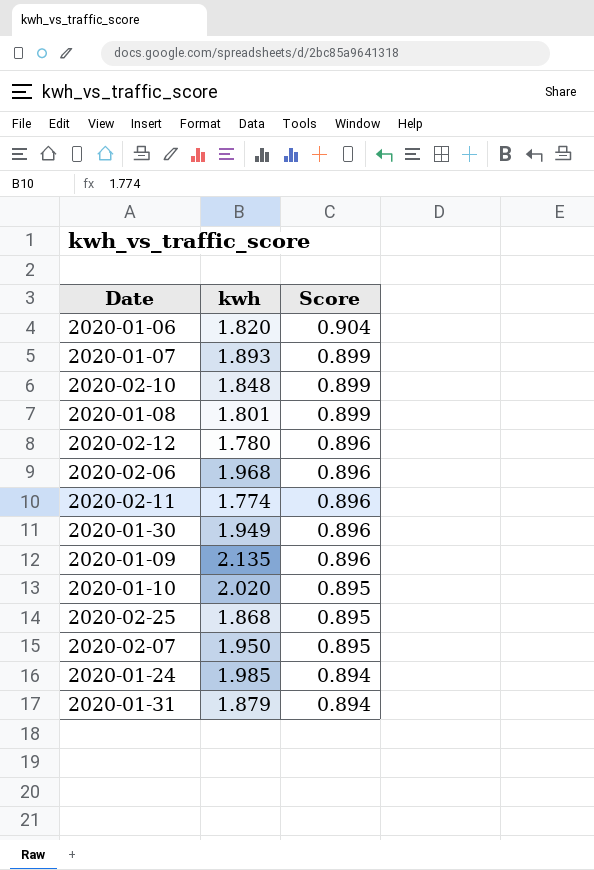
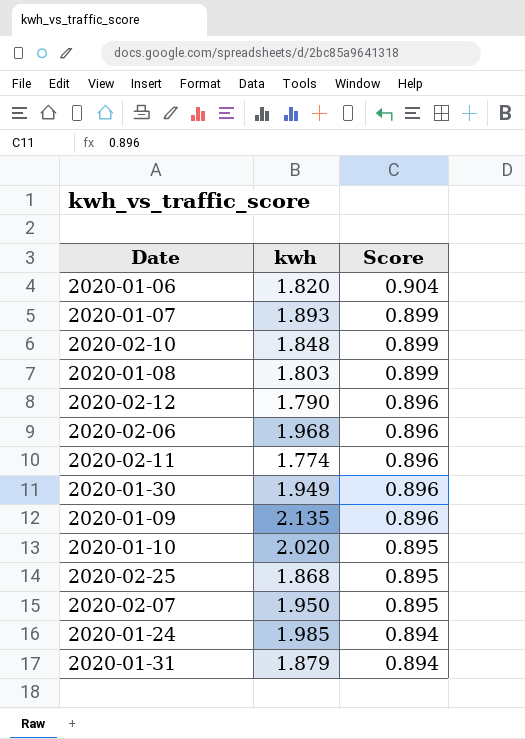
2020-01-08 | kwh: 1.801 -> 1.803
2020-02-12 | kwh: 1.780 -> 1.790

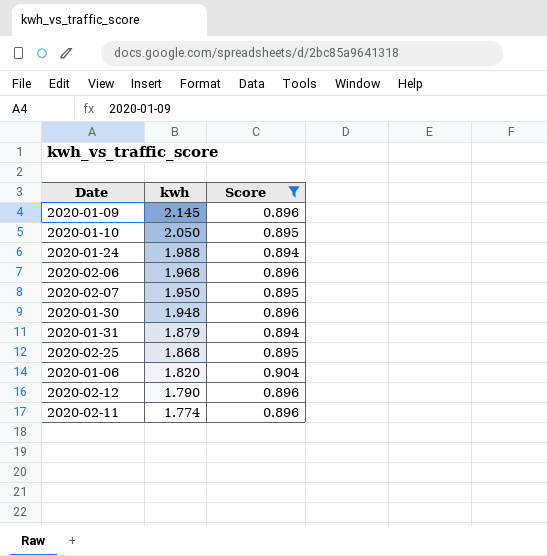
filter: none -> Score != 0.899
row order: Score descending -> kwh descending
2020-01-09 | kwh: 2.135 -> 2.145
2020-01-10 | kwh: 2.020 -> 2.050
2020-01-24 | kwh: 1.985 -> 1.988
2020-01-30 | kwh: 1.949 -> 1.948

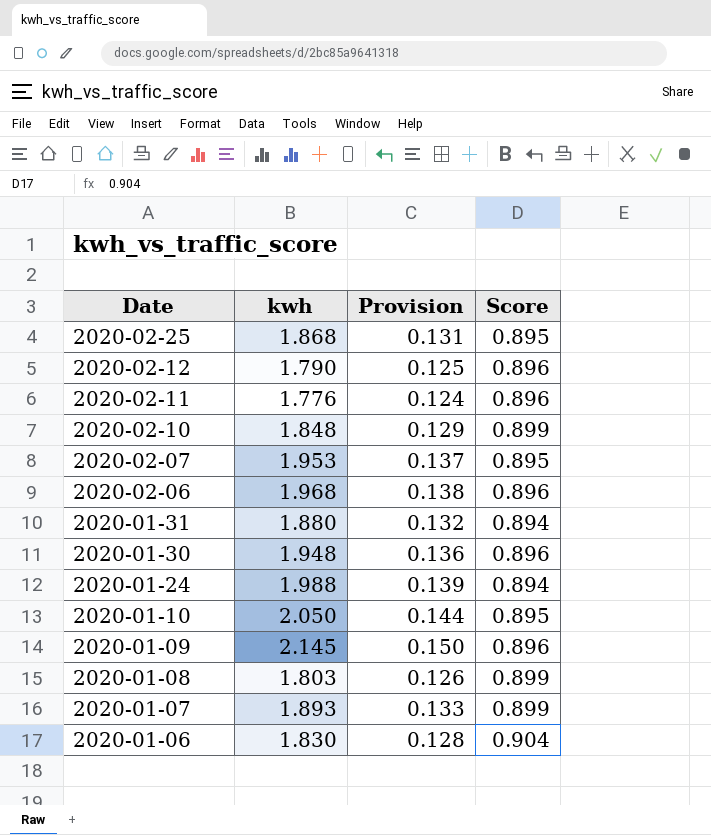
filter: Score != 0.899 -> none
row order: kwh descending -> Date descending
column Provision | formula: none -> [kwh] * 0.07
2020-02-11 | kwh: 1.774 -> 1.776
2020-02-07 | kwh: 1.950 -> 1.953
2020-01-31 | kwh: 1.879 -> 1.880
2020-01-06 | kwh: 1.820 -> 1.830

